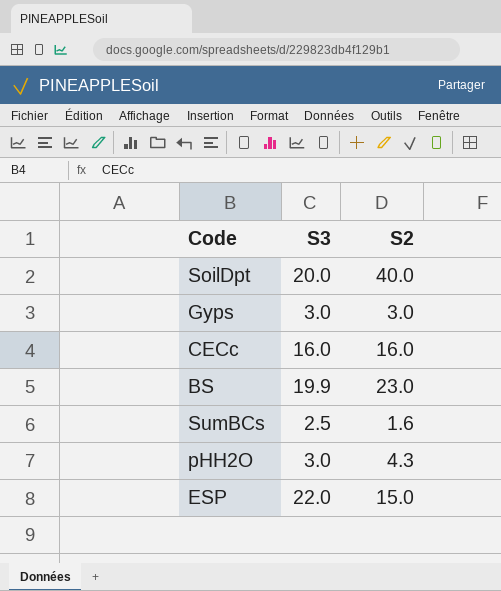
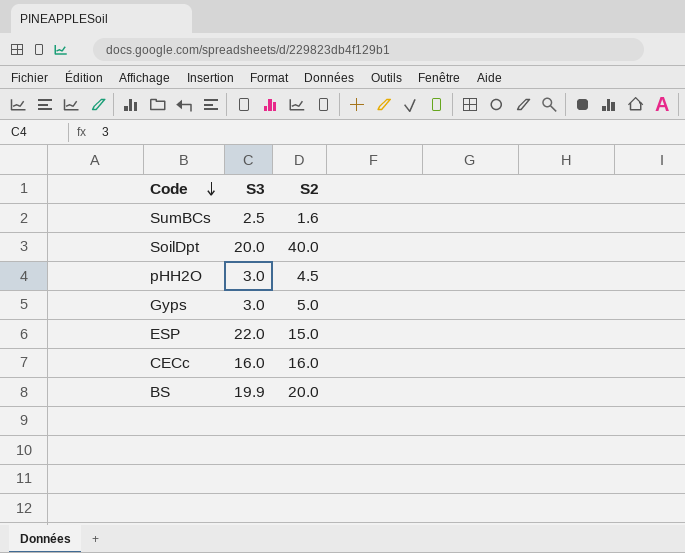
row order: none -> Code descending
pHH2O | S2: 4.3 -> 4.5
Gyps | S2: 3.0 -> 5.0
BS | S2: 23.0 -> 20.0

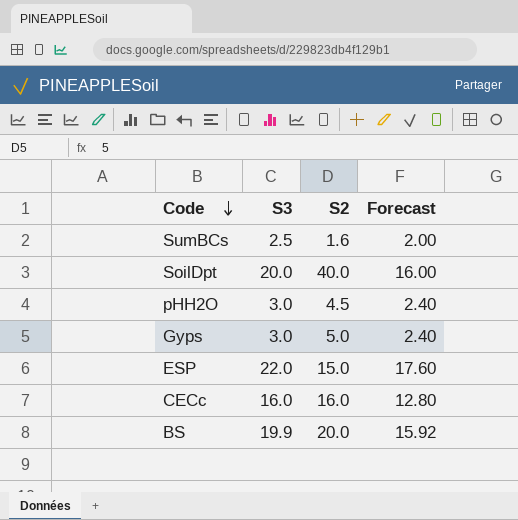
column Forecast | formula: none -> [S3] * 0.8

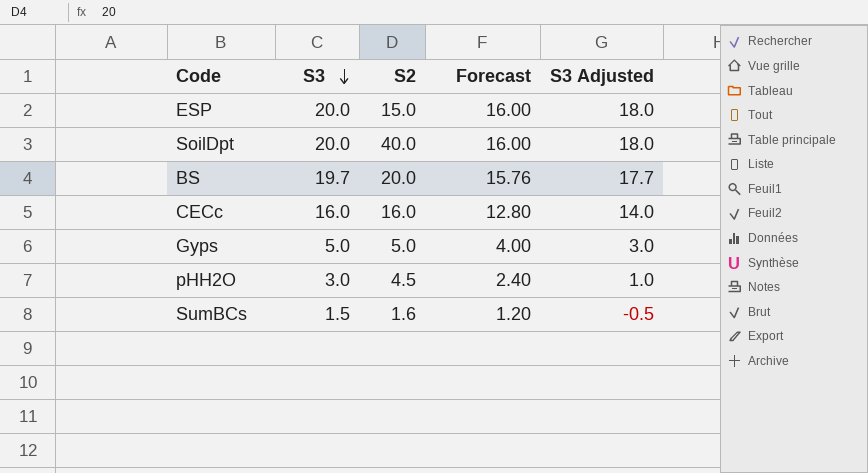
row order: Code descending -> S3 descending
column S3 Adjusted | formula: none -> [S3] - 2
ESP | S3: 22.0 -> 20.0
ESP | Forecast: 17.60 -> 16.00
BS | S3: 19.9 -> 19.7
BS | Forecast: 15.92 -> 15.76
Gyps | S3: 3.0 -> 5.0
Gyps | Forecast: 2.40 -> 4.00
SumBCs | S3: 2.5 -> 1.5
SumBCs | Forecast: 2.00 -> 1.20

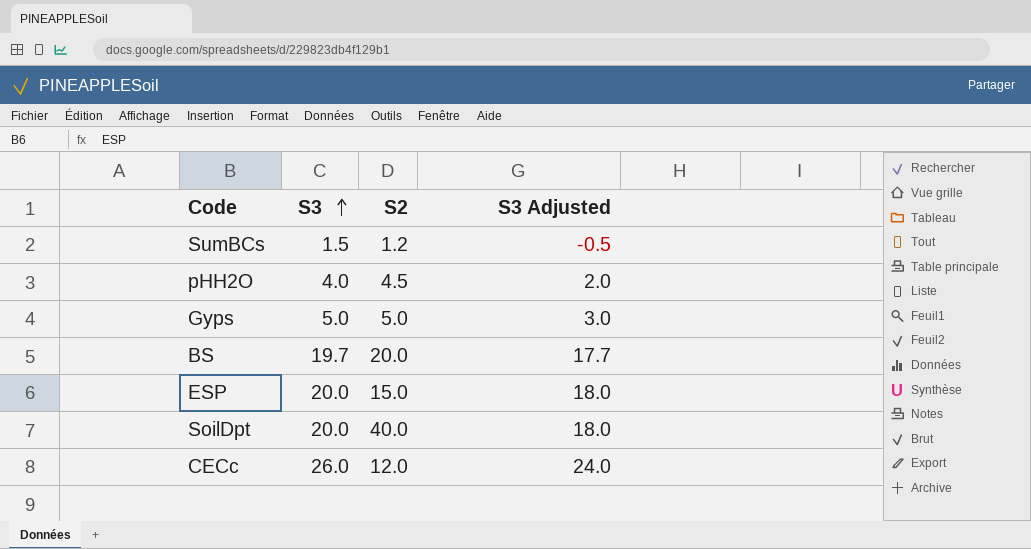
row order: S3 descending -> S3 ascending
column Forecast | formula: [S3] * 0.8 -> none
SumBCs | S2: 1.6 -> 1.2
pHH2O | S3: 3.0 -> 4.0
pHH2O | S3 Adjusted: 1.0 -> 2.0
CECc | S3: 16.0 -> 26.0
CECc | S2: 16.0 -> 12.0
CECc | S3 Adjusted: 14.0 -> 24.0

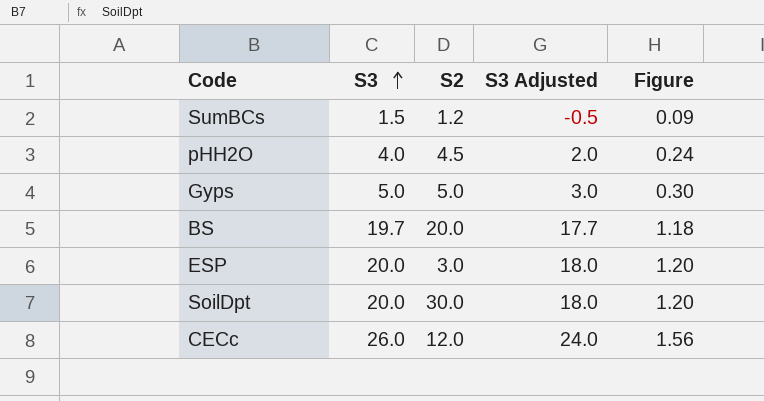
column Figure | formula: none -> [S3] * 0.06
ESP | S2: 15.0 -> 3.0
SoilDpt | S2: 40.0 -> 30.0

